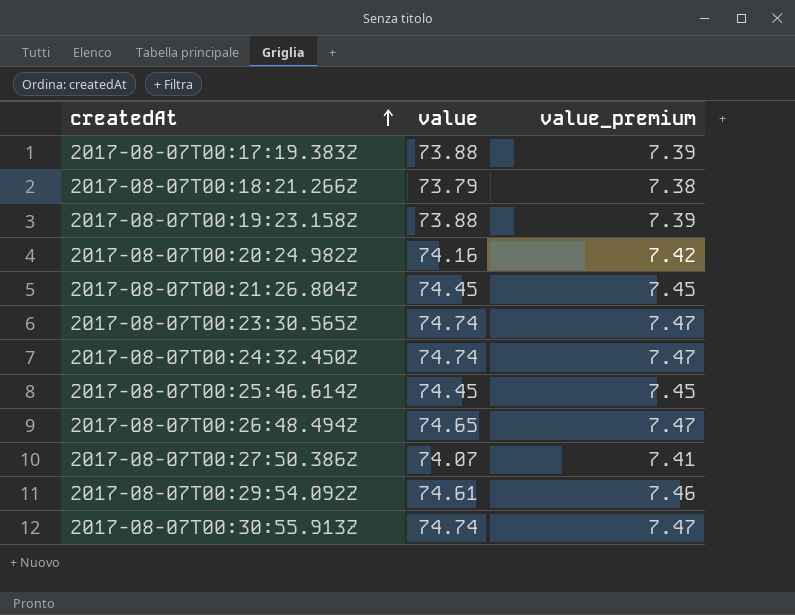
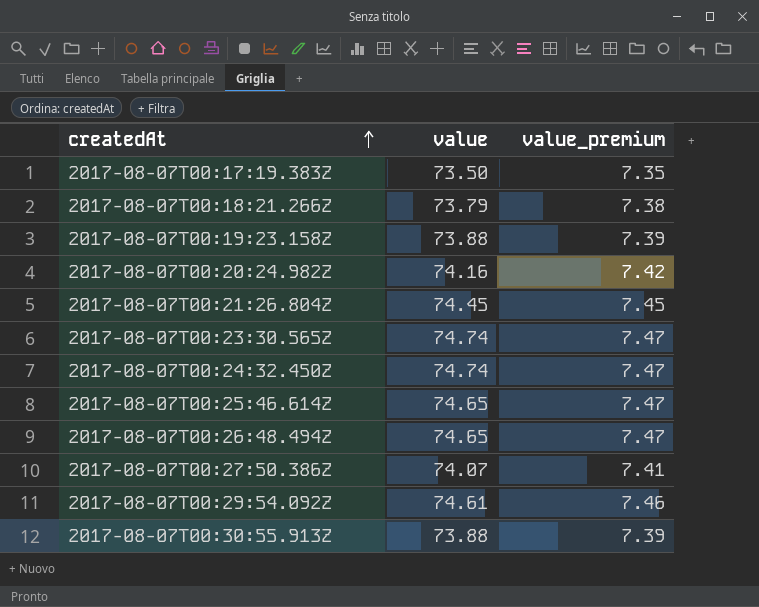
2017-08-07T00:17:19.383Z | value: 73.88 -> 73.50
2017-08-07T00:17:19.383Z | value_premium: 7.39 -> 7.35
2017-08-07T00:25:46.614Z | value: 74.45 -> 74.65
2017-08-07T00:25:46.614Z | value_premium: 7.45 -> 7.47
2017-08-07T00:30:55.913Z | value: 74.74 -> 73.88
2017-08-07T00:30:55.913Z | value_premium: 7.47 -> 7.39

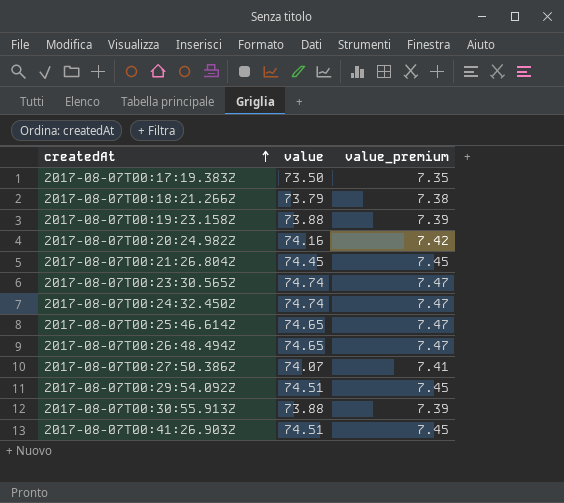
2017-08-07T00:29:54.092Z | value: 74.61 -> 74.51
2017-08-07T00:29:54.092Z | value_premium: 7.46 -> 7.45
row 2017-08-07T00:41:26.903Z: none -> 74.51 | 7.45

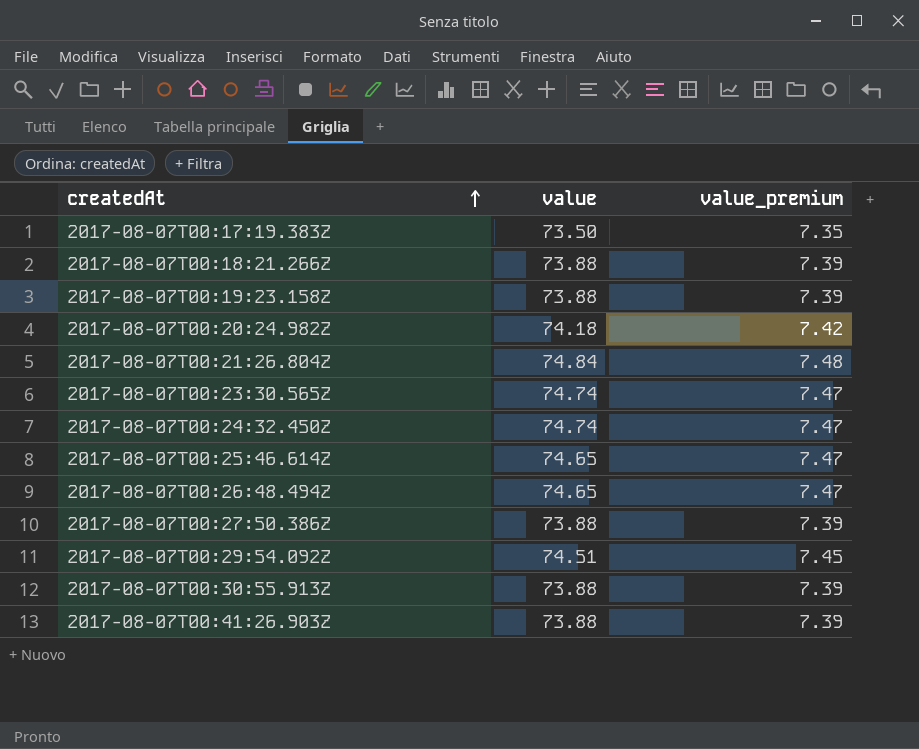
2017-08-07T00:18:21.266Z | value: 73.79 -> 73.88
2017-08-07T00:18:21.266Z | value_premium: 7.38 -> 7.39
2017-08-07T00:20:24.982Z | value: 74.16 -> 74.18
2017-08-07T00:21:26.804Z | value: 74.45 -> 74.84
2017-08-07T00:21:26.804Z | value_premium: 7.45 -> 7.48
2017-08-07T00:27:50.386Z | value: 74.07 -> 73.88
2017-08-07T00:27:50.386Z | value_premium: 7.41 -> 7.39
2017-08-07T00:41:26.903Z | value: 74.51 -> 73.88
2017-08-07T00:41:26.903Z | value_premium: 7.45 -> 7.39

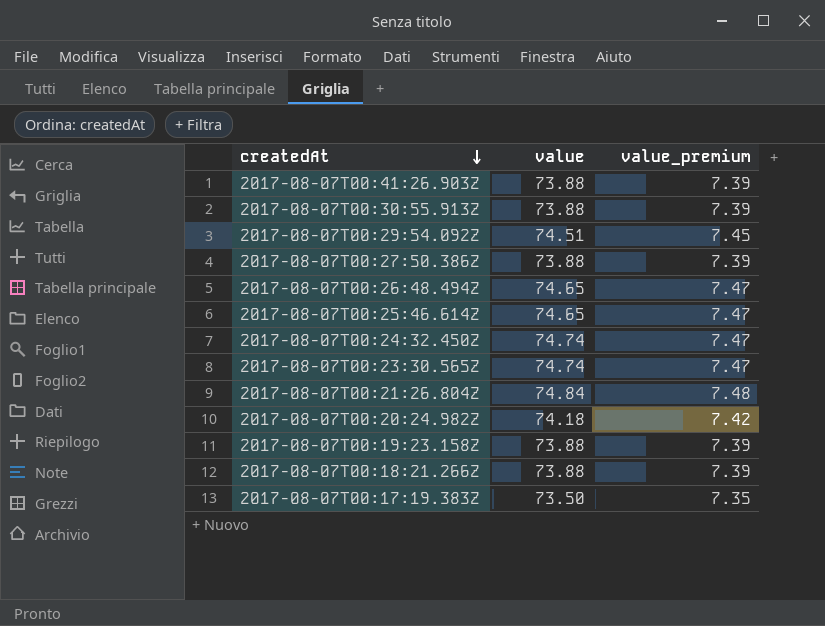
row order: createdAt ascending -> createdAt descending

